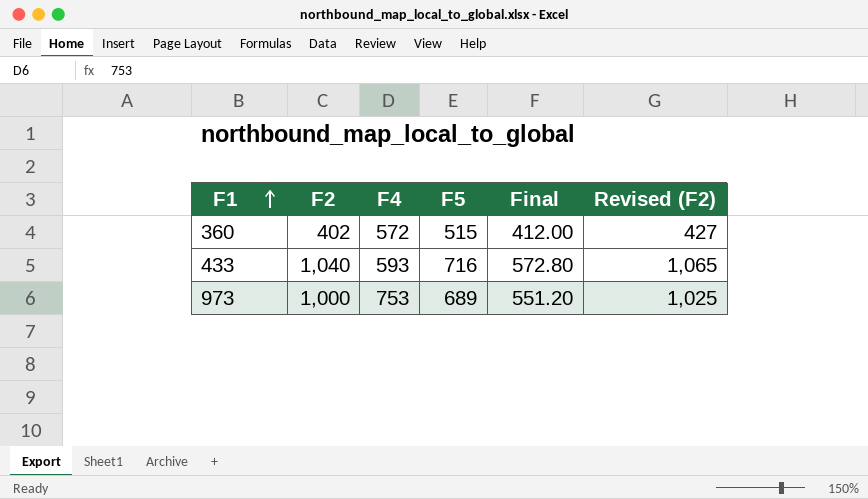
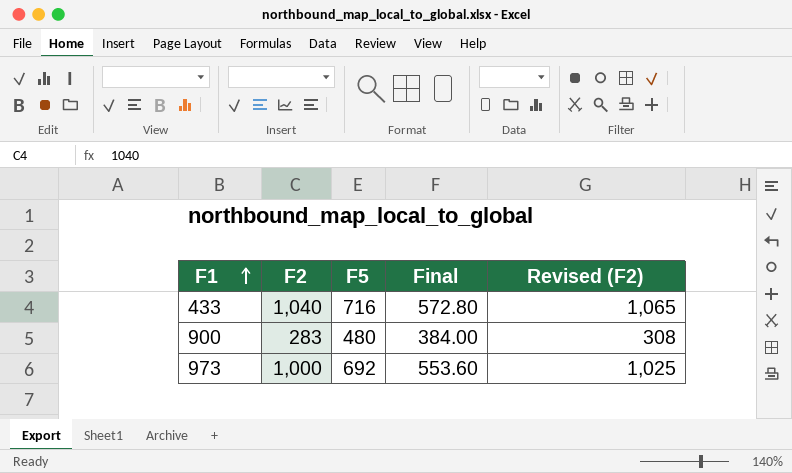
column F4 | position: 3 -> none
row 360: 402 | 572 | 515 | 412.00 | 427 -> none
row 900: none -> 283 | 480 | 384.00 | 308
973 | F5: 689 -> 692
973 | Final: 551.20 -> 553.60

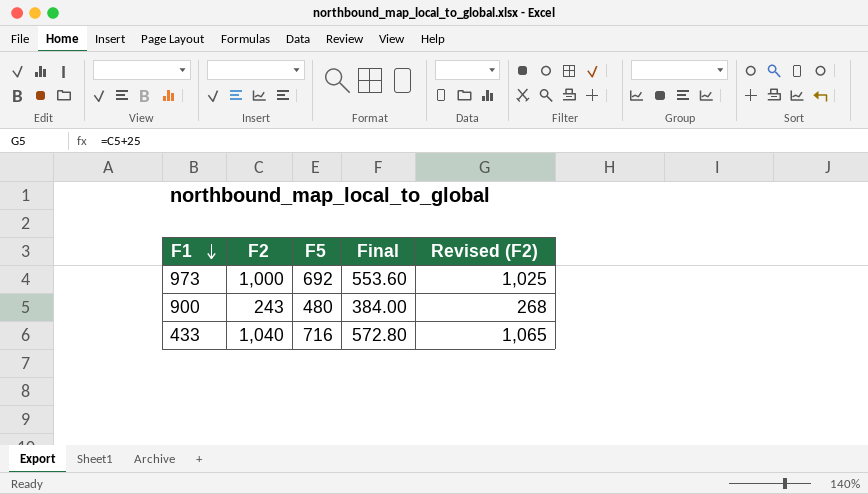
row order: F1 ascending -> F1 descending
900 | F2: 283 -> 243
900 | Revised (F2): 308 -> 268

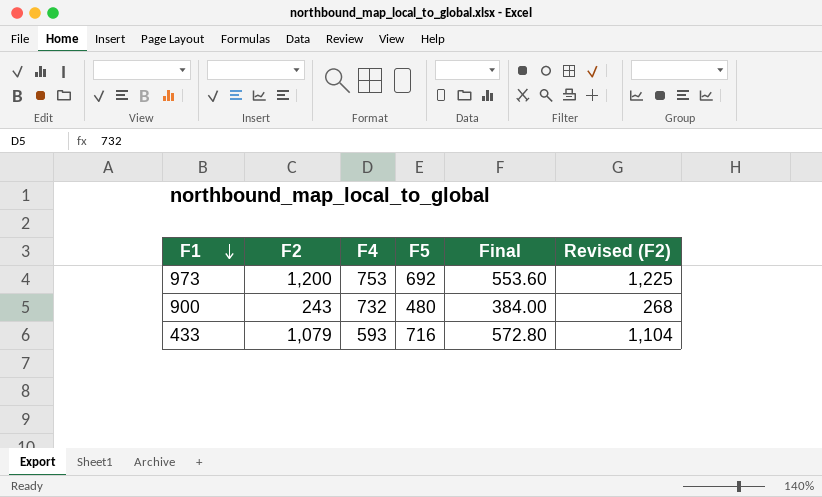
column F4 | position: none -> 3
973 | F2: 1,000 -> 1,200
973 | Revised (F2): 1,025 -> 1,225
433 | F2: 1,040 -> 1,079
433 | Revised (F2): 1,065 -> 1,104

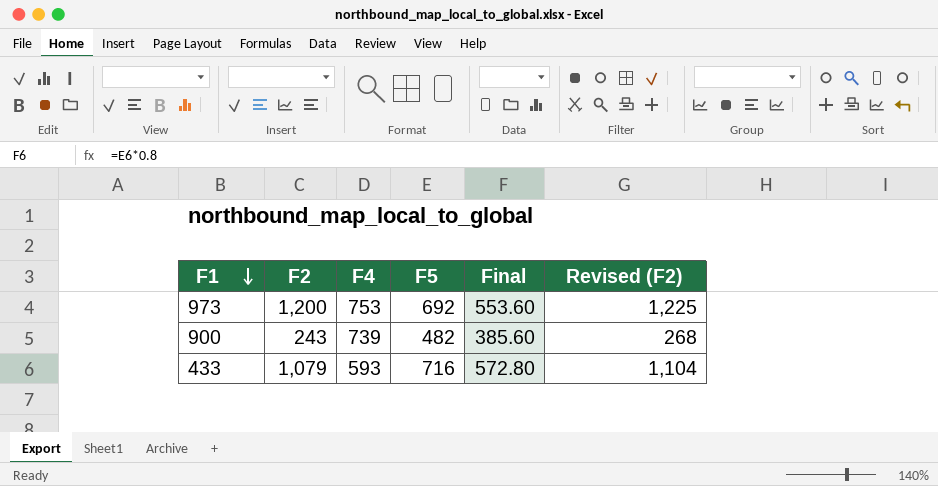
900 | F4: 732 -> 739
900 | F5: 480 -> 482
900 | Final: 384.00 -> 385.60

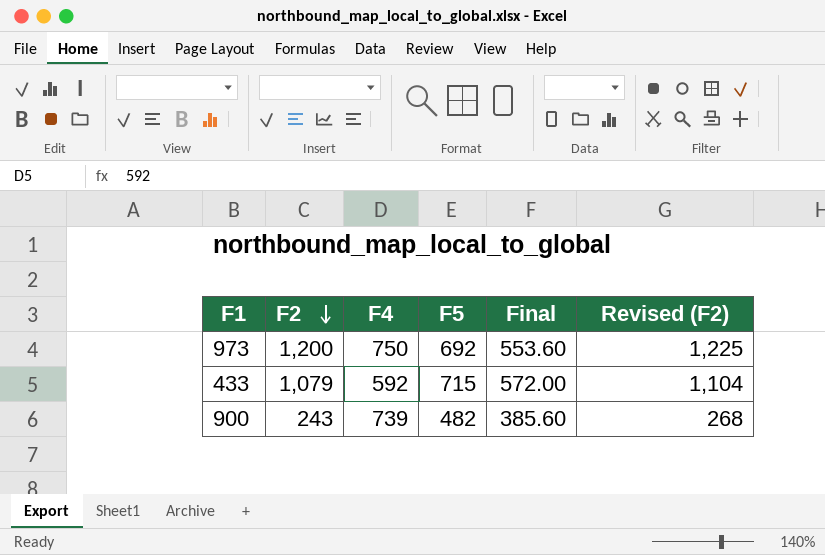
row order: F1 descending -> F2 descending
973 | F4: 753 -> 750
433 | F4: 593 -> 592
433 | F5: 716 -> 715
433 | Final: 572.80 -> 572.00

